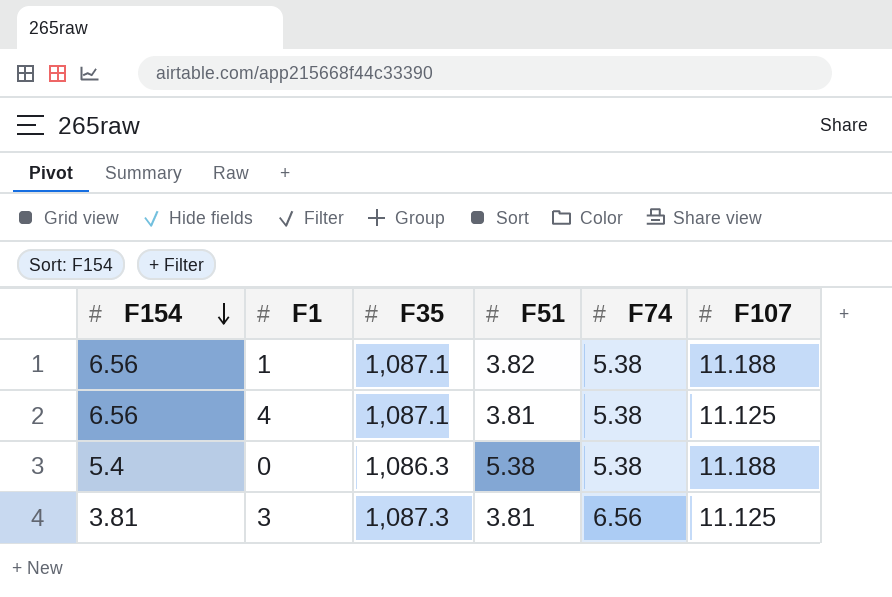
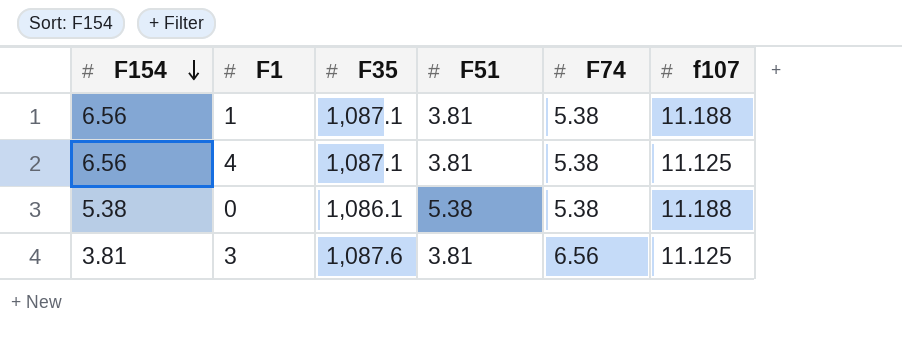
column name: F107 -> f107
1 | F51: 3.82 -> 3.81
0 | F154: 5.4 -> 5.38
0 | F35: 1,086.3 -> 1,086.1
3 | F35: 1,087.3 -> 1,087.6

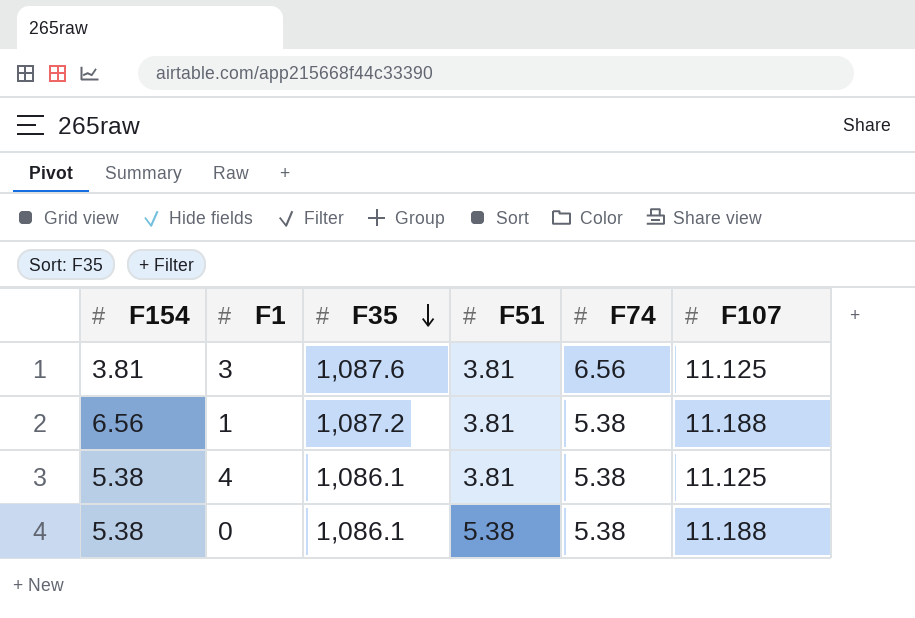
row order: F154 descending -> F35 descending
column name: f107 -> F107
1 | F35: 1,087.1 -> 1,087.2
4 | F154: 6.56 -> 5.38
4 | F35: 1,087.1 -> 1,086.1

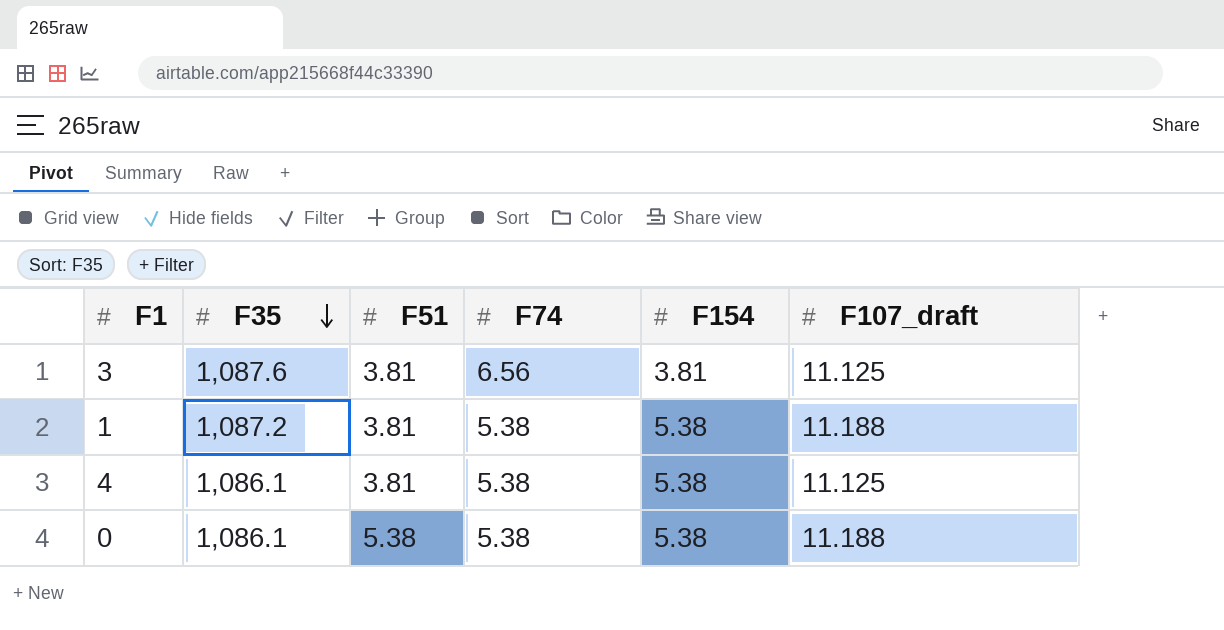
column F154 | position: 1 -> 5
column name: F107 -> F107_draft
1 | F154: 6.56 -> 5.38

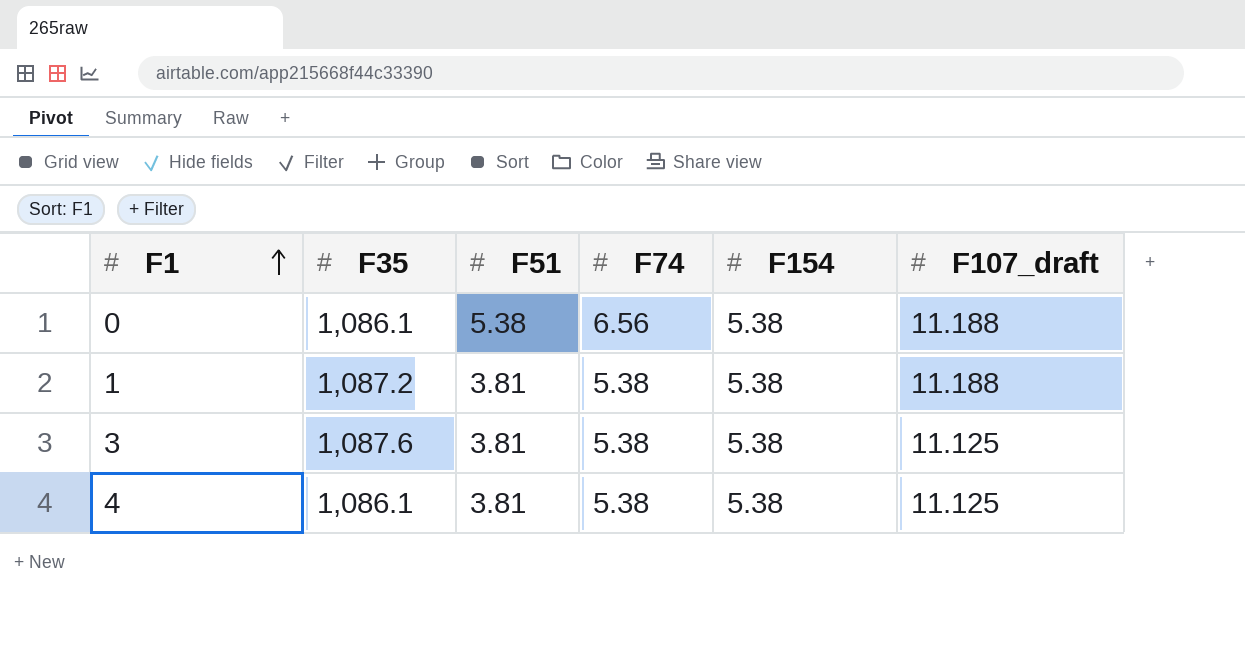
row order: F35 descending -> F1 ascending
0 | F74: 5.38 -> 6.56
3 | F74: 6.56 -> 5.38
3 | F154: 3.81 -> 5.38

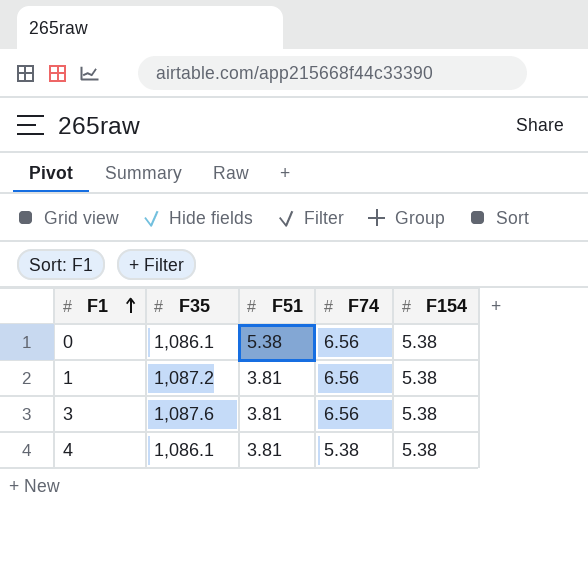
column F107_draft | position: 6 -> none
1 | F74: 5.38 -> 6.56
3 | F74: 5.38 -> 6.56

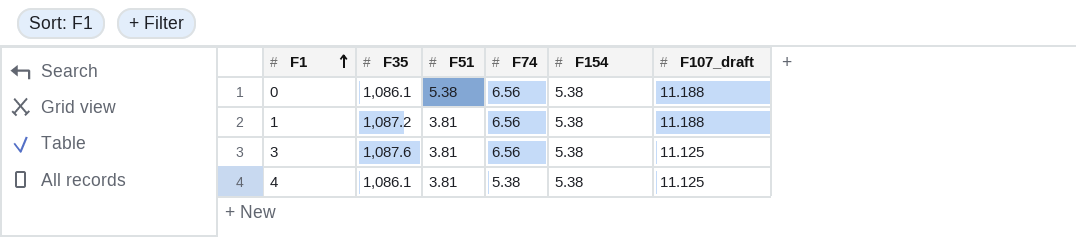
column F107_draft | position: none -> 6

